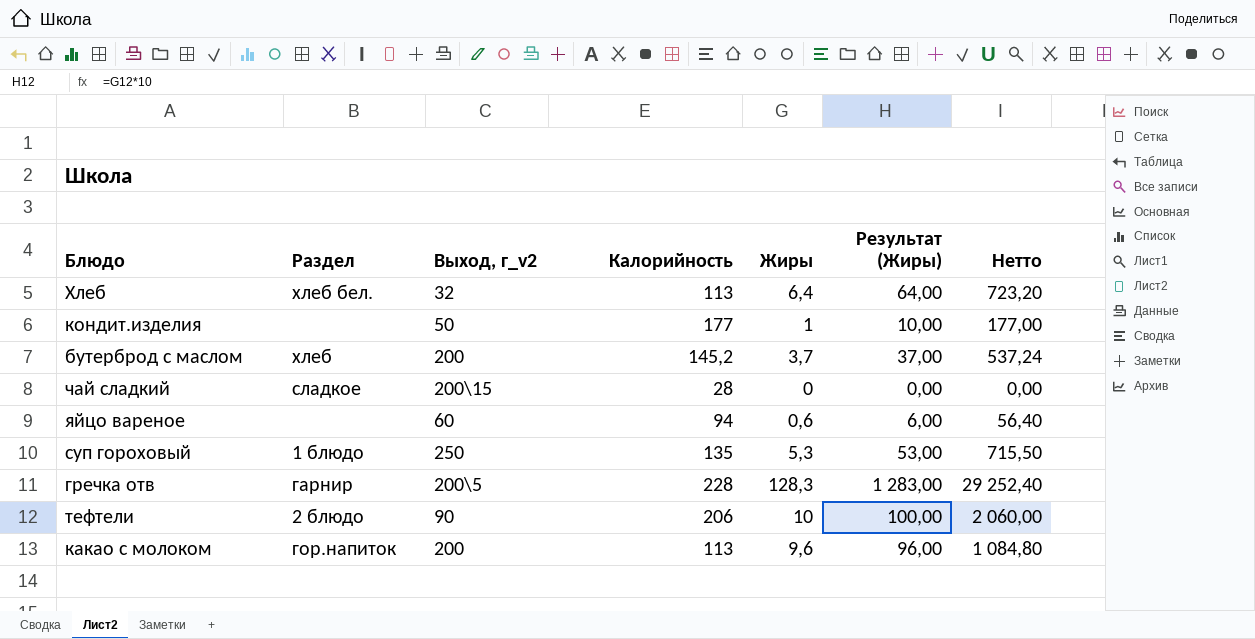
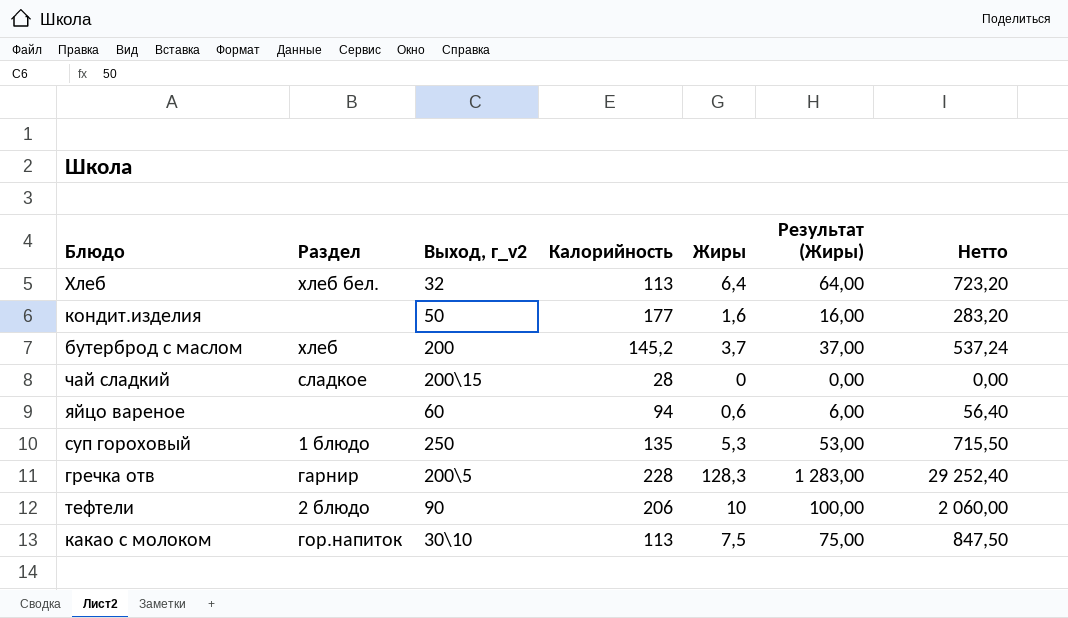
кондит.изделия | Жиры: 1 -> 1,6
кондит.изделия | Результат (Жиры): 10,00 -> 16,00
кондит.изделия | Нетто: 177,00 -> 283,20
какао с молоком | Выход, г_v2: 200 -> 30\10
какао с молоком | Жиры: 9,6 -> 7,5
какао с молоком | Результат (Жиры): 96,00 -> 75,00
какао с молоком | Нетто: 1 084,80 -> 847,50

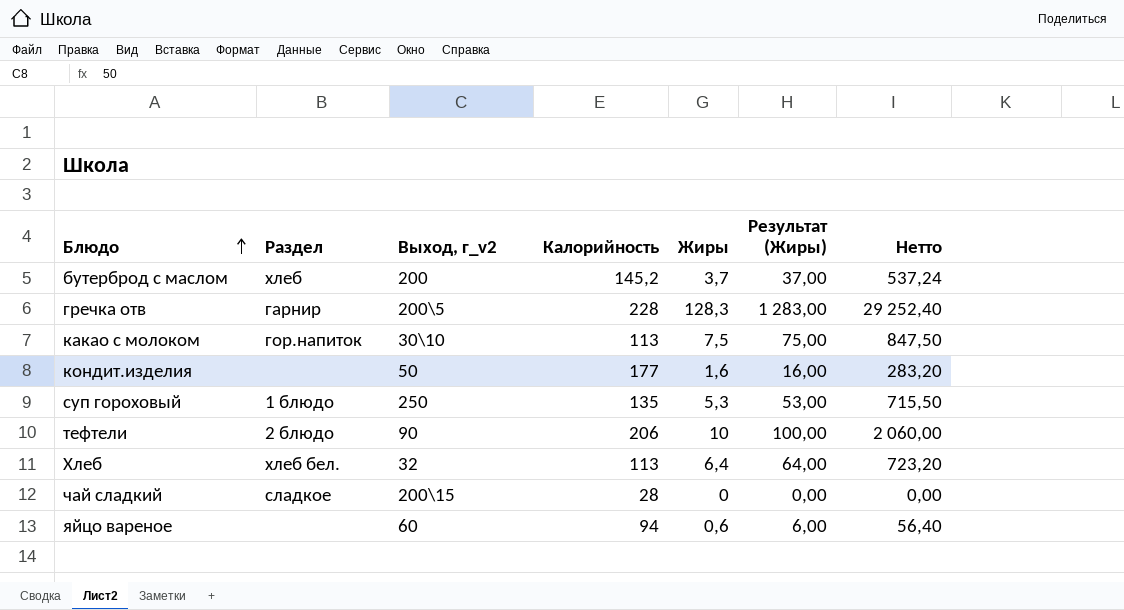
row order: none -> Блюдо ascending

